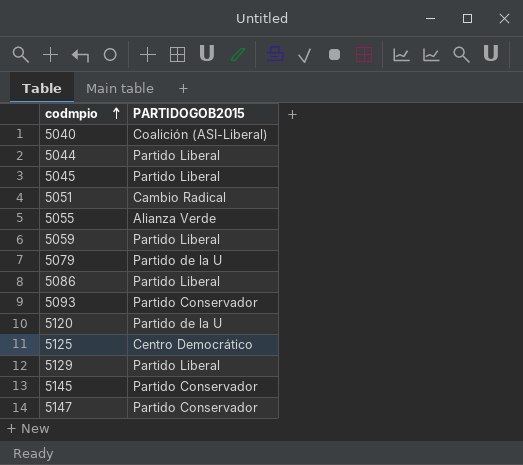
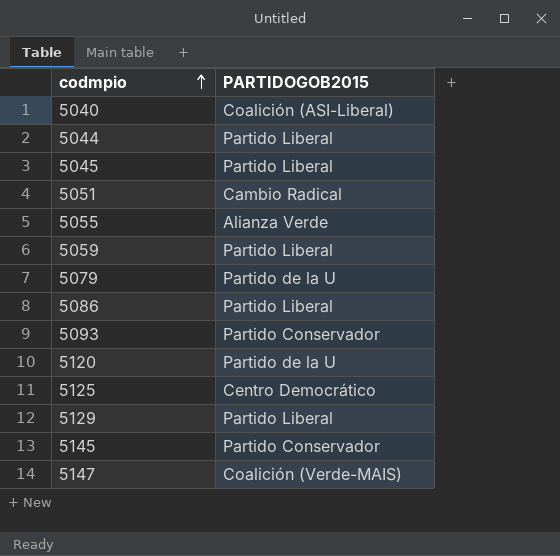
5147 | PARTIDOGOB2015: Partido Conservador -> Coalición (Verde-MAIS)

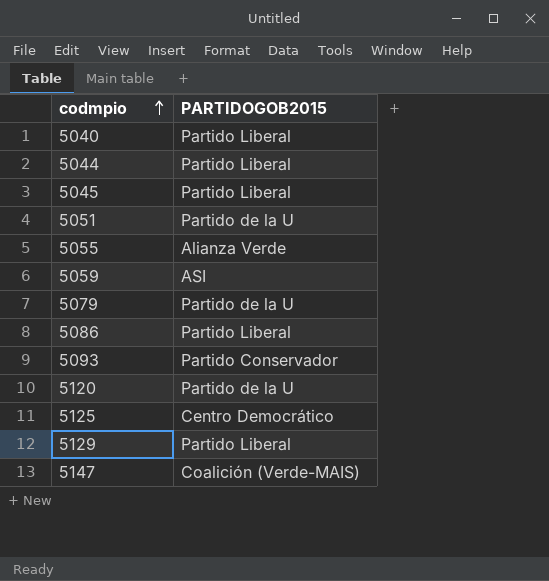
row 5145: Partido Conservador -> none
5040 | PARTIDOGOB2015: Coalición (ASI-Liberal) -> Partido Liberal
5051 | PARTIDOGOB2015: Cambio Radical -> Partido de la U
5059 | PARTIDOGOB2015: Partido Liberal -> ASI

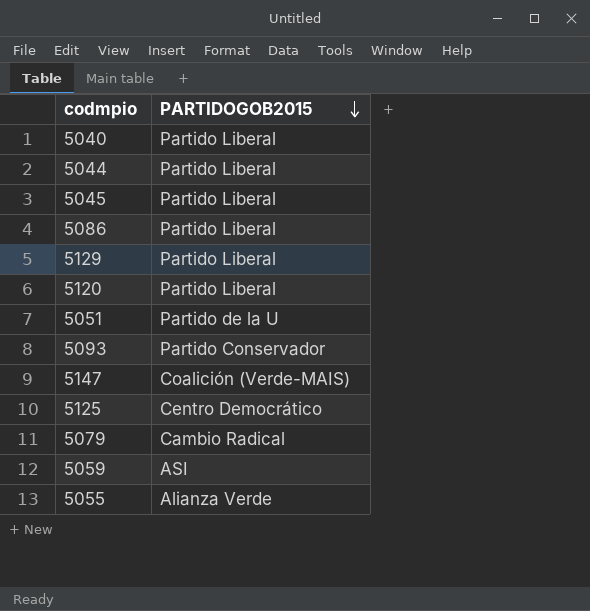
row order: codmpio ascending -> PARTIDOGOB2015 descending
5120 | PARTIDOGOB2015: Partido de la U -> Partido Liberal
5079 | PARTIDOGOB2015: Partido de la U -> Cambio Radical

